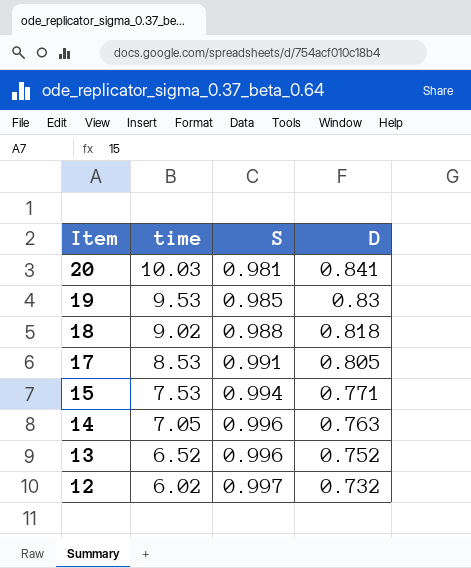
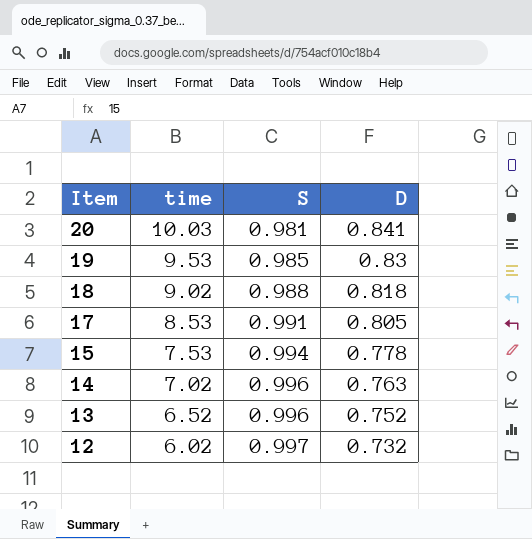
15 | D: 0.771 -> 0.778
14 | time: 7.05 -> 7.02

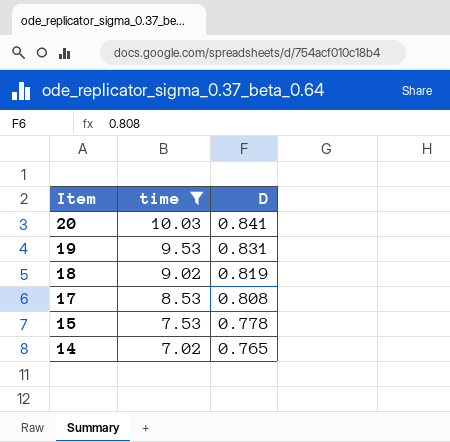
filter: none -> time >= 7.02
column S | position: 3 -> none
19 | D: 0.83 -> 0.831
18 | D: 0.818 -> 0.819
17 | D: 0.805 -> 0.808
14 | D: 0.763 -> 0.765

